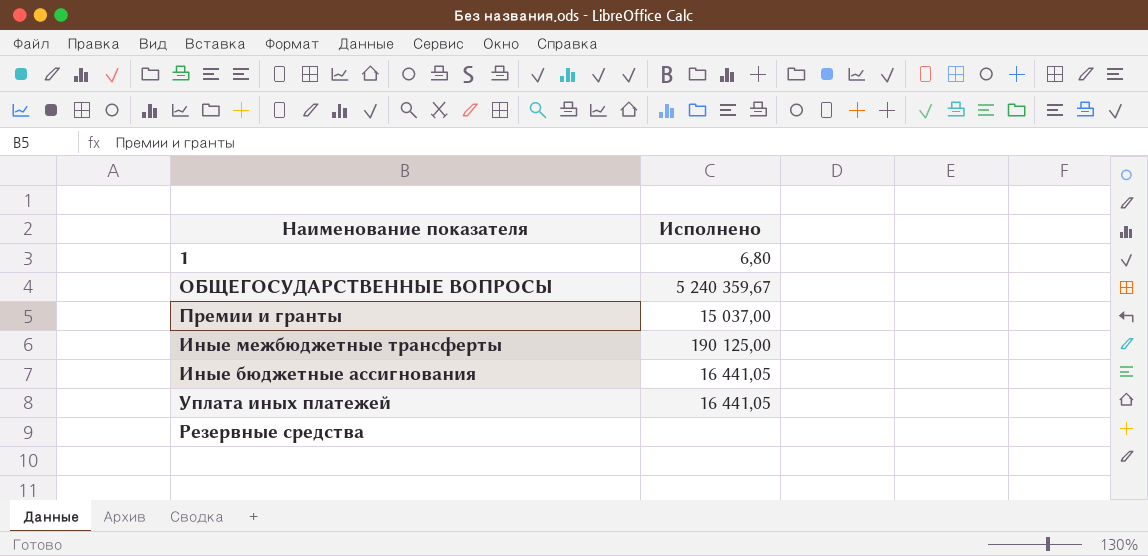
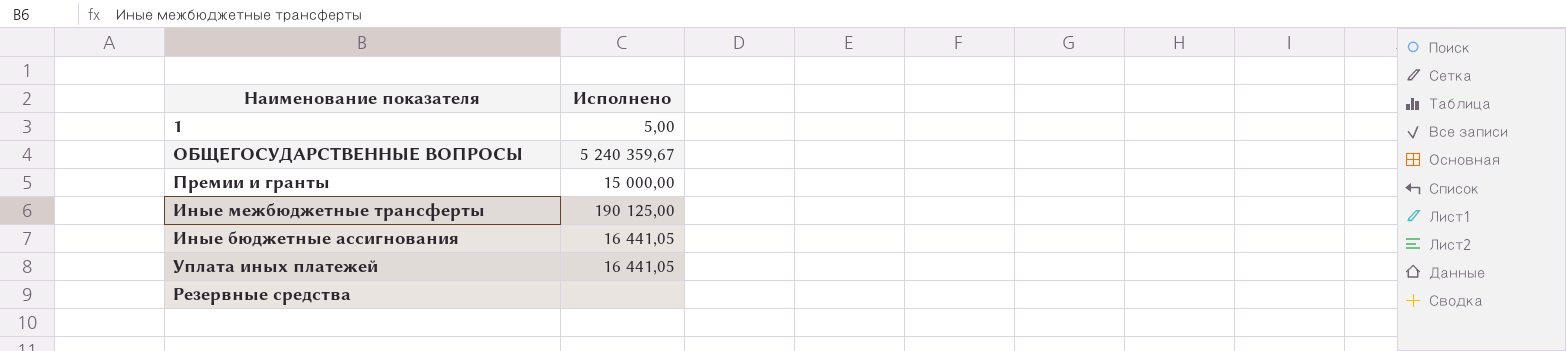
1 | Исполнено: 6,80 -> 5,00
Премии и гранты | Исполнено: 15 037,00 -> 15 000,00

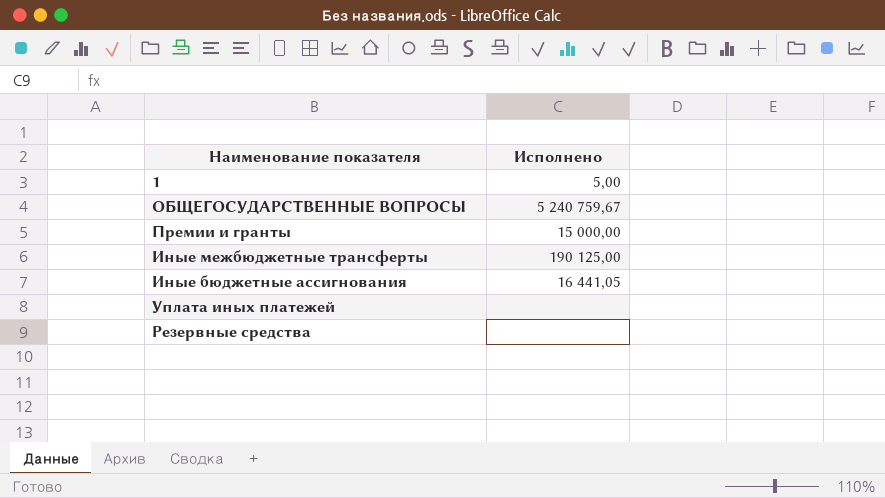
ОБЩЕГОСУДАРСТВЕННЫЕ ВОПРОСЫ | Исполнено: 5 240 359,67 -> 5 240 759,67
Уплата иных платежей | Исполнено: 16 441,05 -> none

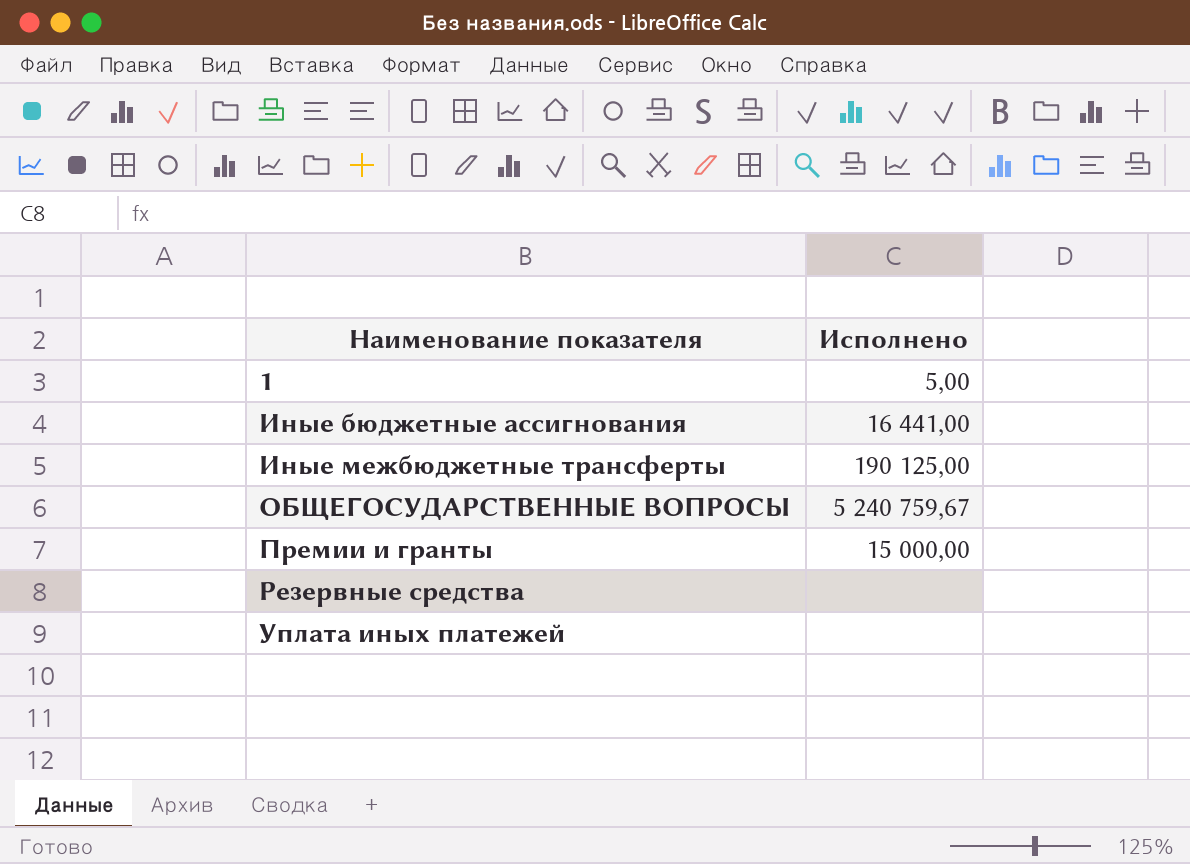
row order: none -> Наименование показателя ascending
Иные бюджетные ассигнования | Исполнено: 16 441,05 -> 16 441,00

